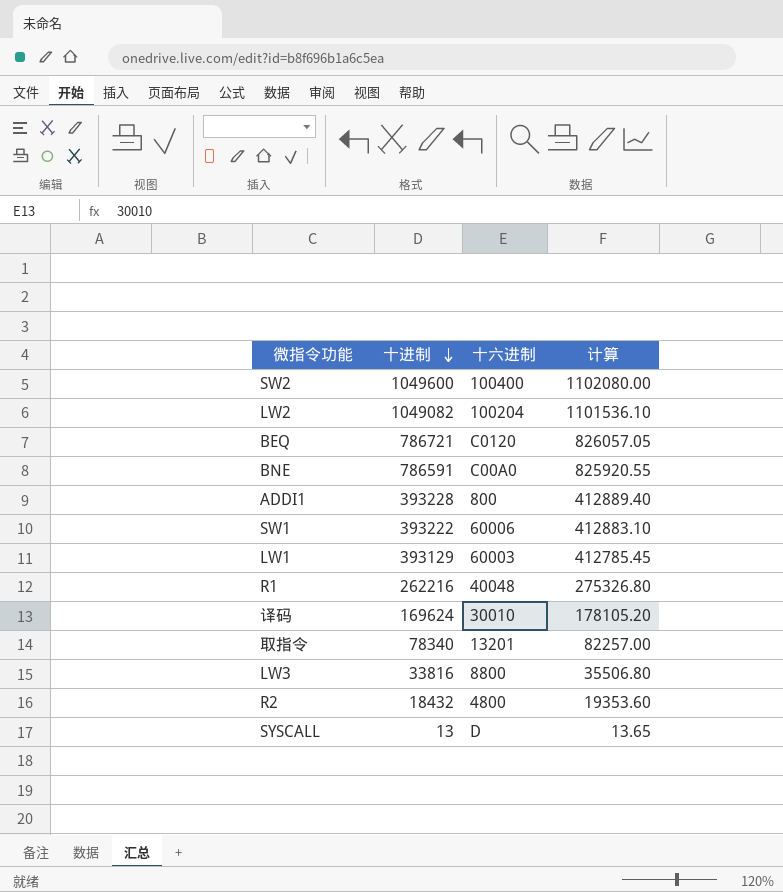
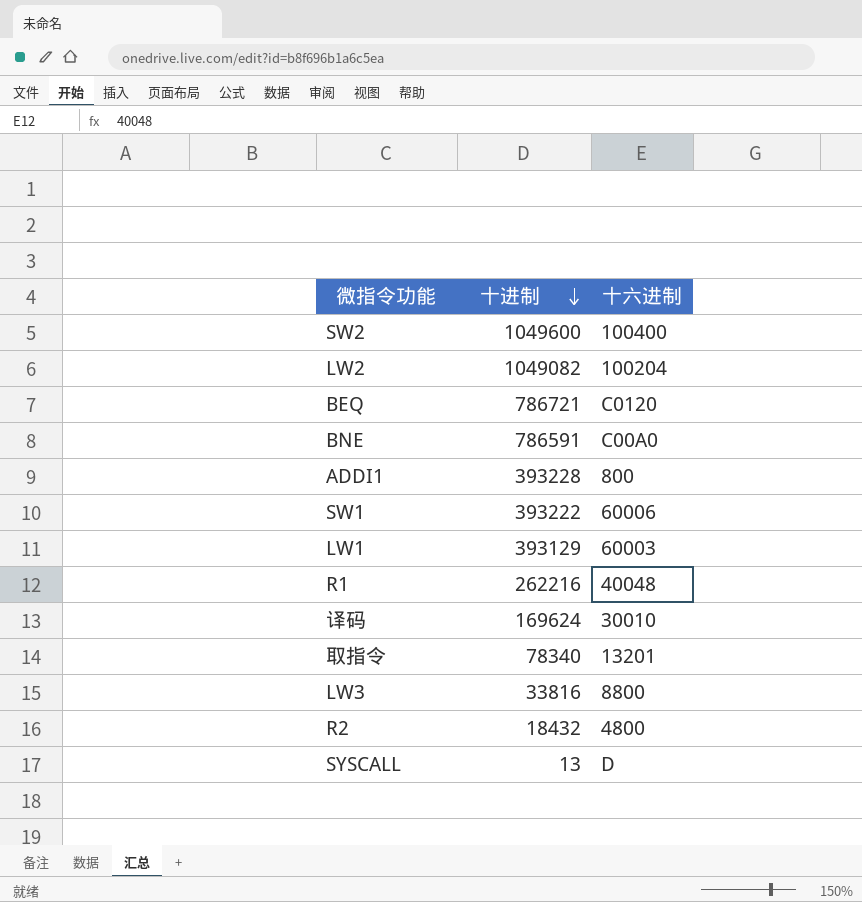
column 计算 | formula: [十进制] * 1.05 -> none

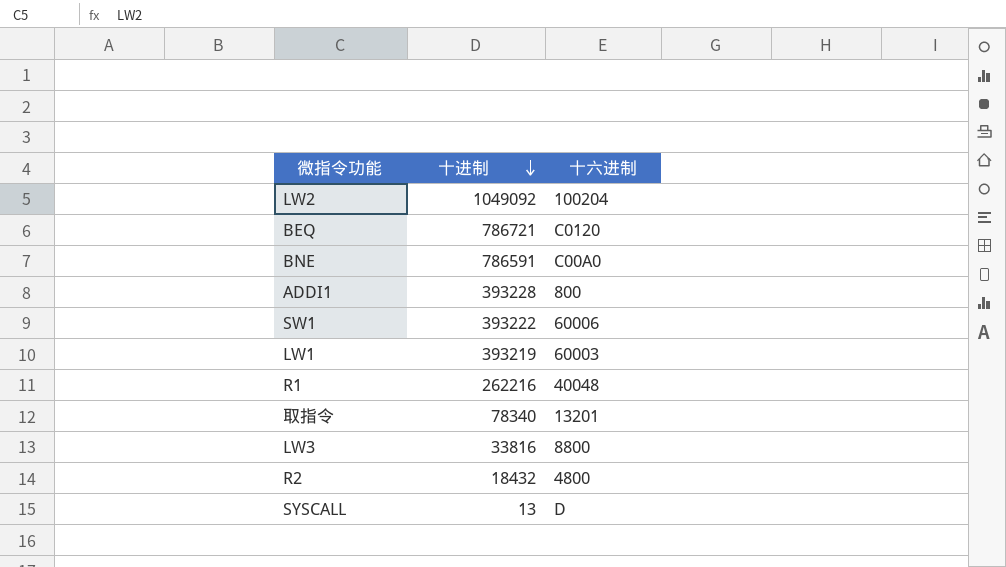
row SW2: 1049600 | 100400 -> none
row 译码: 169624 | 30010 -> none
LW2 | 十进制: 1049082 -> 1049092
LW1 | 十进制: 393129 -> 393219

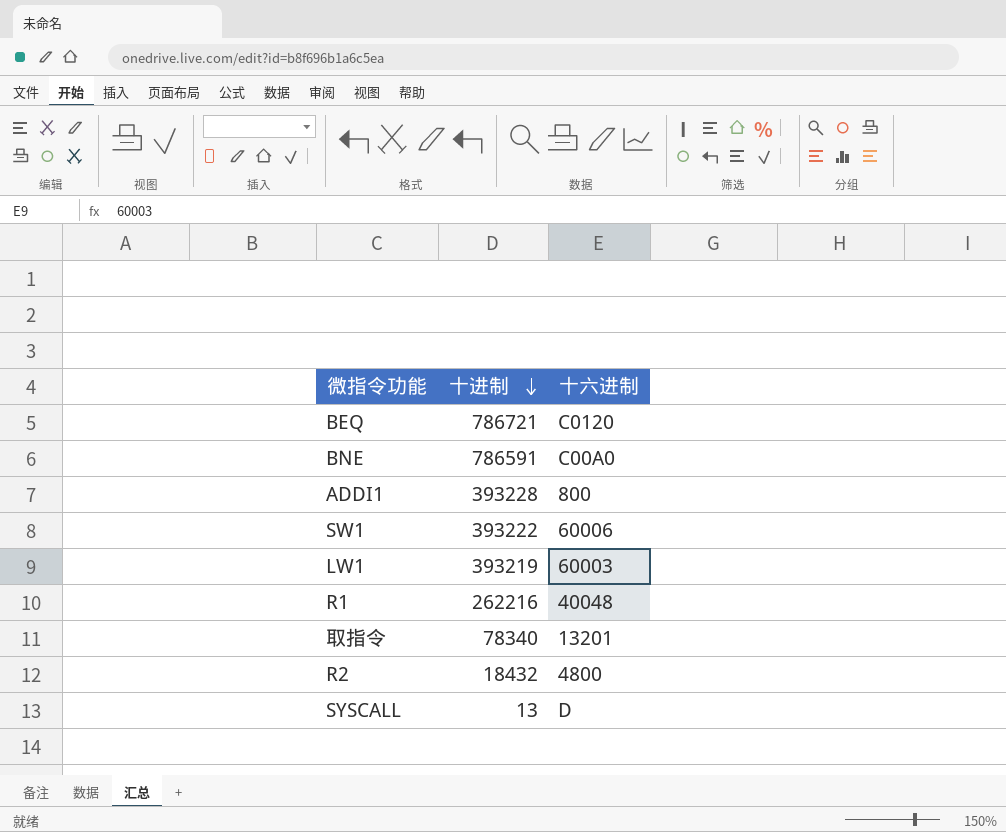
row LW2: 1049092 | 100204 -> none
row LW3: 33816 | 8800 -> none

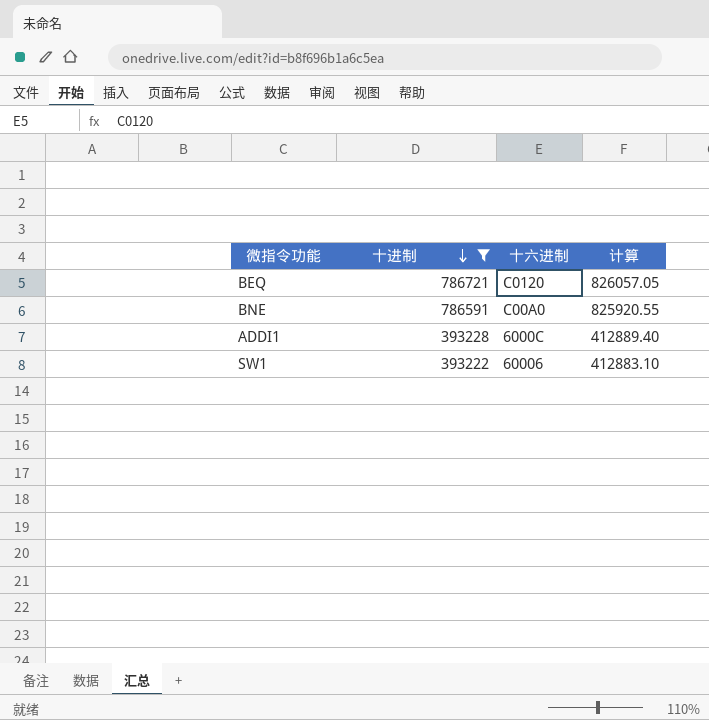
filter: none -> 十进制 >= 393222
column 计算 | formula: none -> [十进制] * 1.05
ADDI1 | 十六进制: 800 -> 6000C

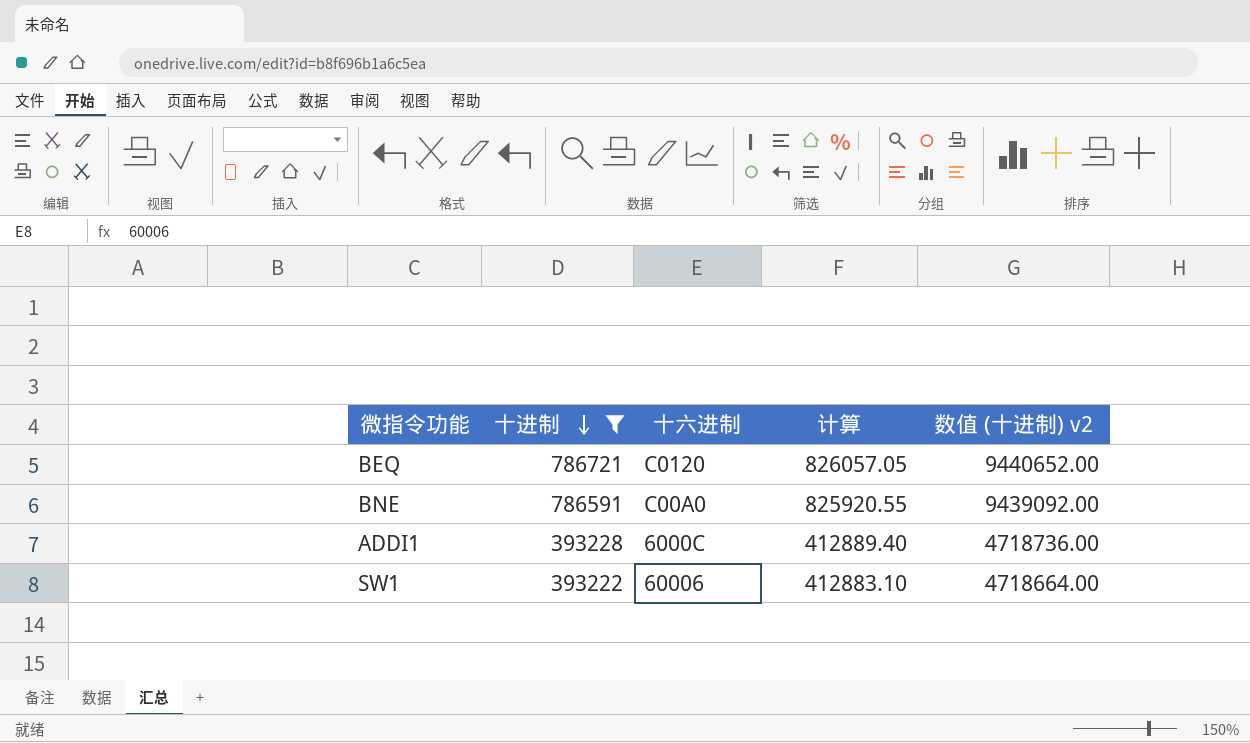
column 数值 (十进制) v2 | formula: none -> [十进制] * 12

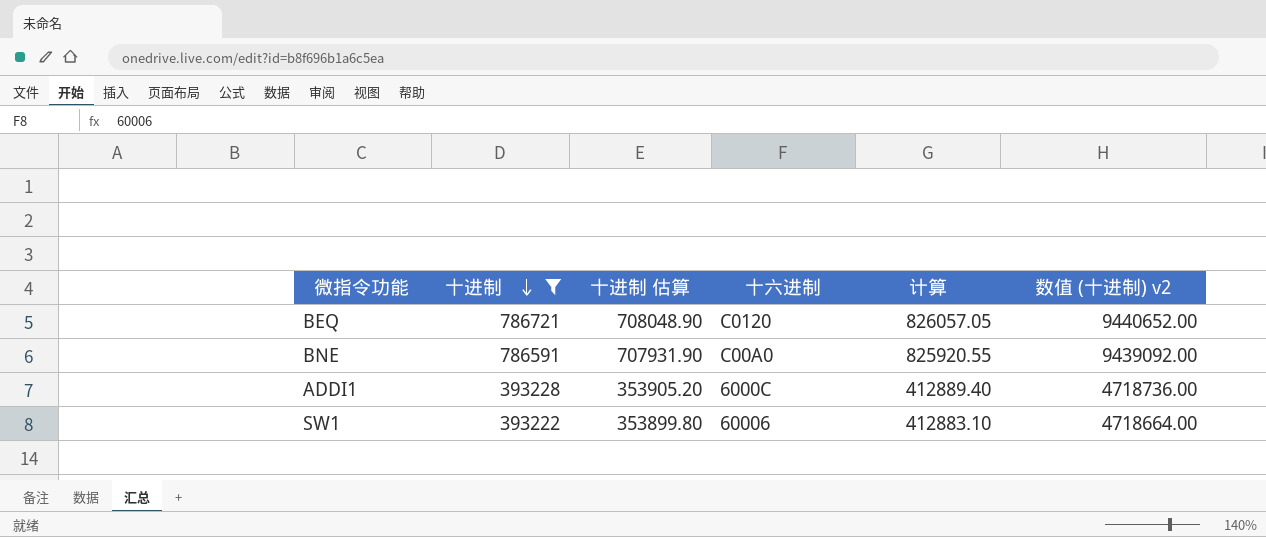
column 十进制 估算 | formula: none -> [十进制] * 0.9

